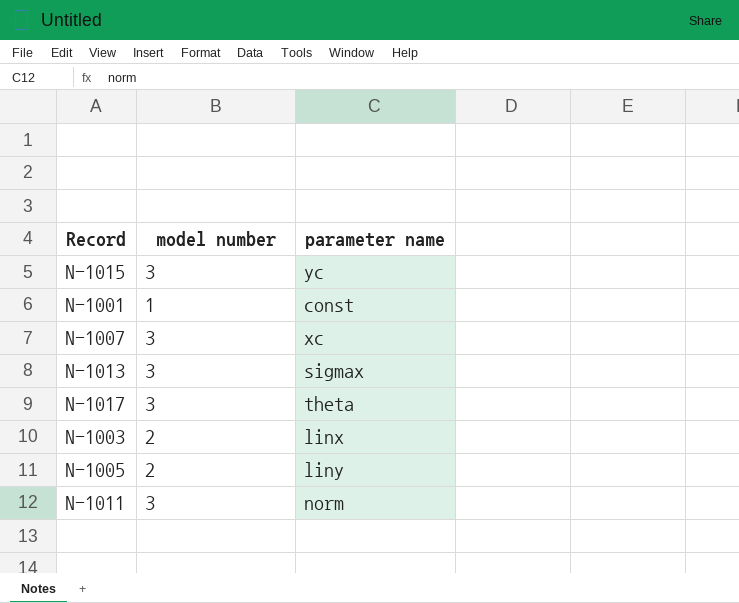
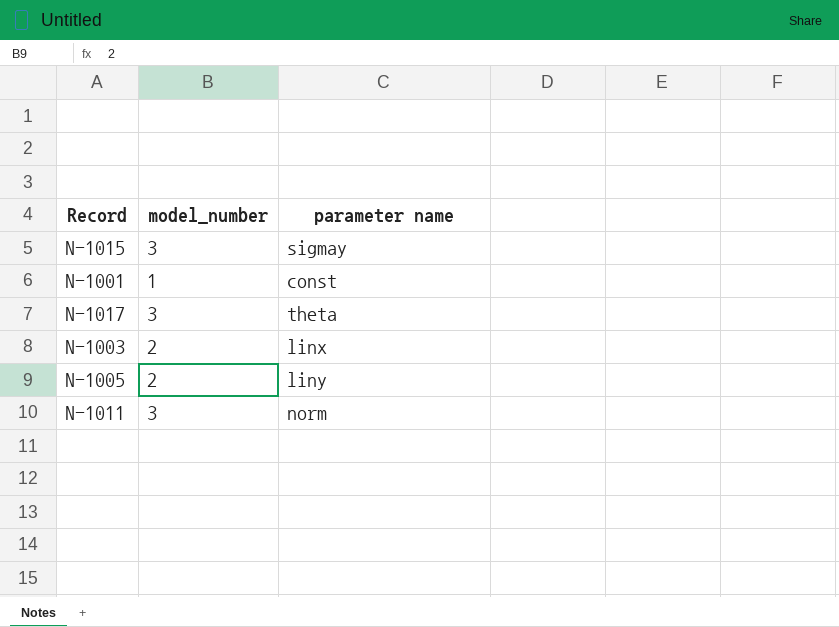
column name: model number -> model_number
row N-1007: 3 | xc -> none
row N-1013: 3 | sigmax -> none
N-1015 | parameter name: yc -> sigmay

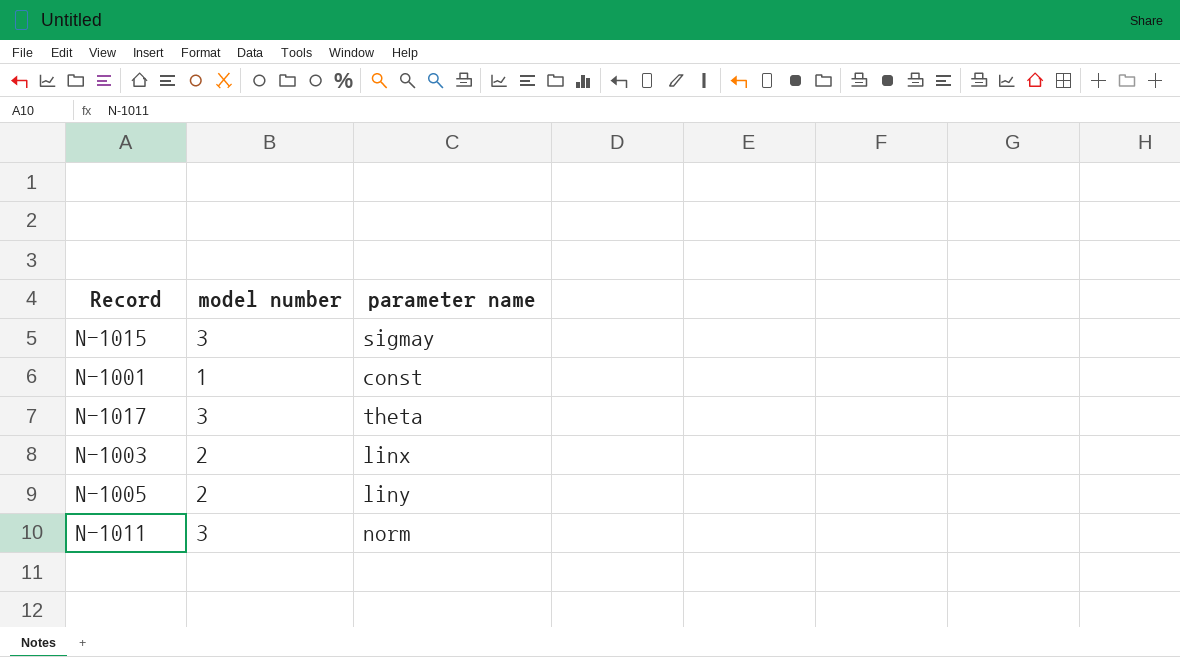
column name: model_number -> model number

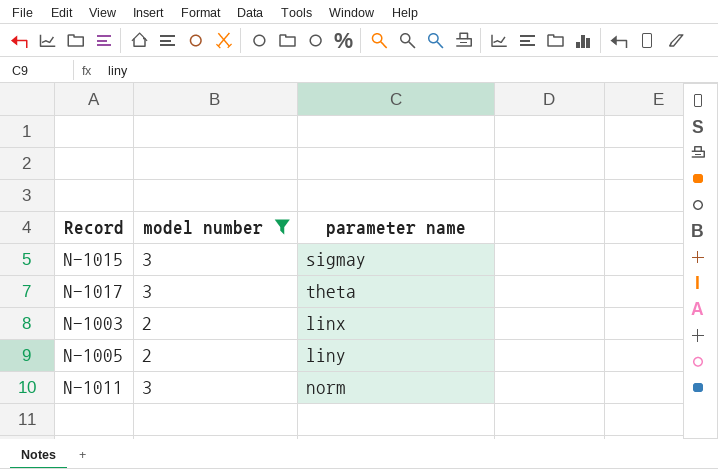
filter: none -> model number != 1

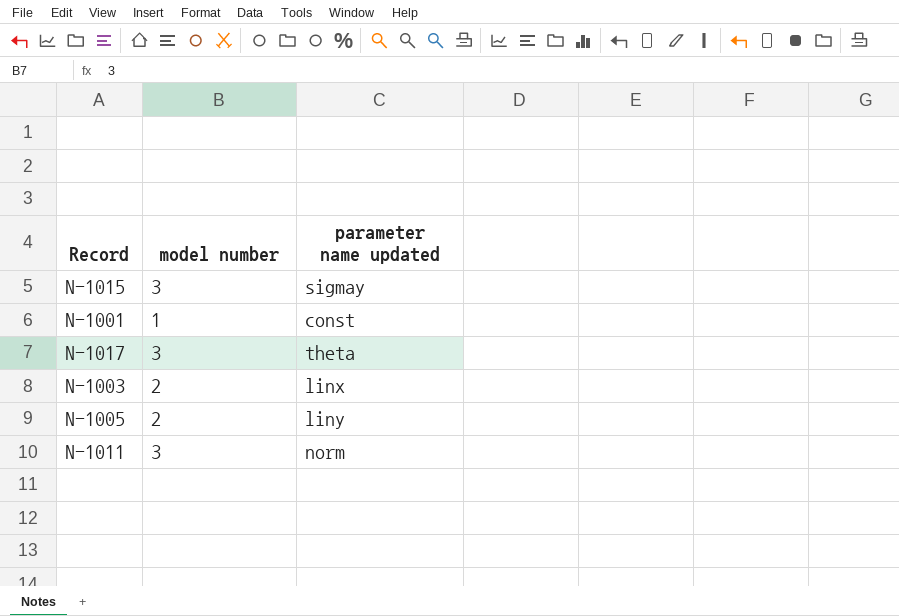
filter: model number != 1 -> none
column name: parameter name -> parameter name updated

